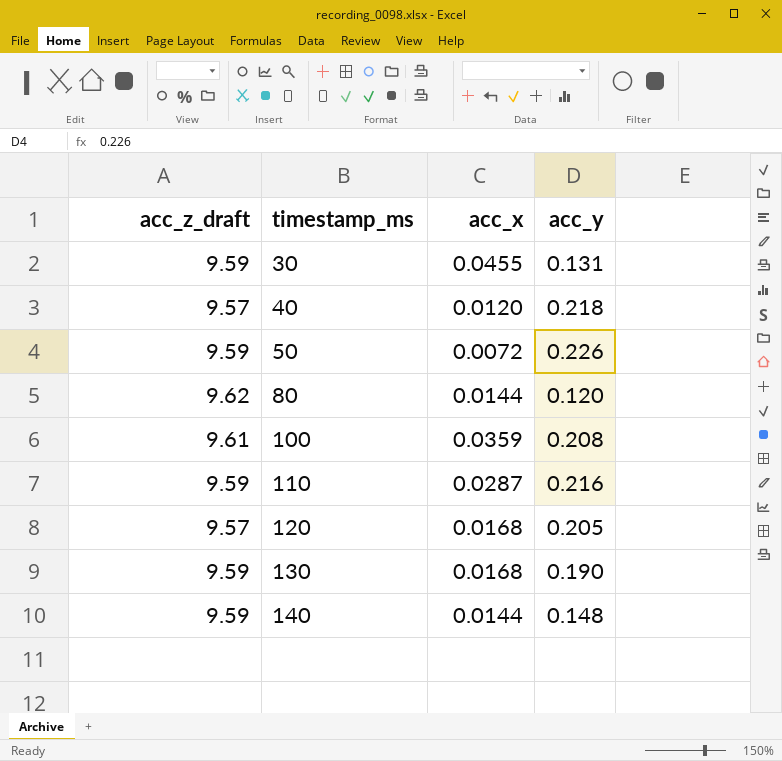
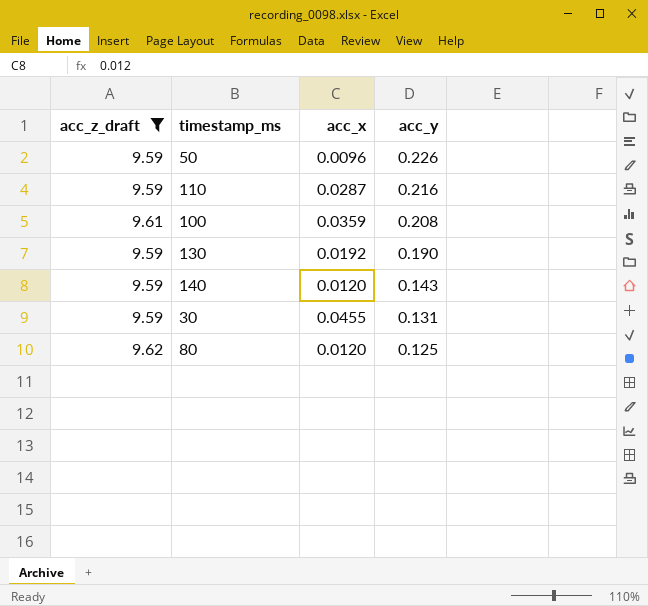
filter: none -> acc_z_draft != 9.57
row order: timestamp_ms ascending -> acc_y descending
50 | acc_x: 0.0072 -> 0.0096
130 | acc_x: 0.0168 -> 0.0192
140 | acc_x: 0.0144 -> 0.0120
140 | acc_y: 0.148 -> 0.143
80 | acc_x: 0.0144 -> 0.0120
80 | acc_y: 0.120 -> 0.125

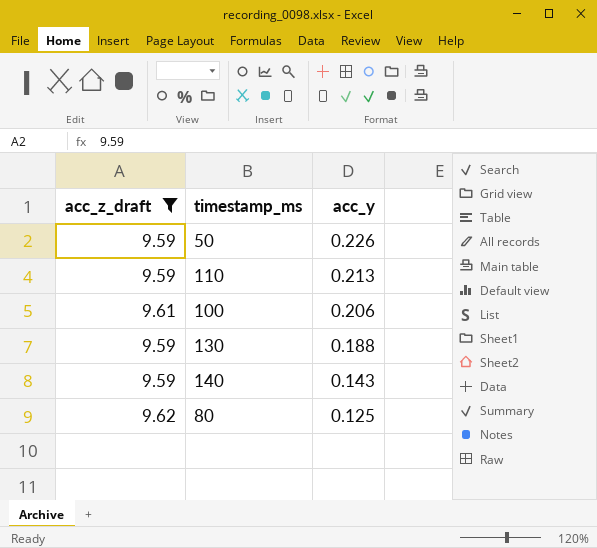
column acc_x | position: 3 -> none
row 30: 9.59 | 0.0455 | 0.131 -> none
110 | acc_y: 0.216 -> 0.213
100 | acc_y: 0.208 -> 0.206
130 | acc_y: 0.190 -> 0.188

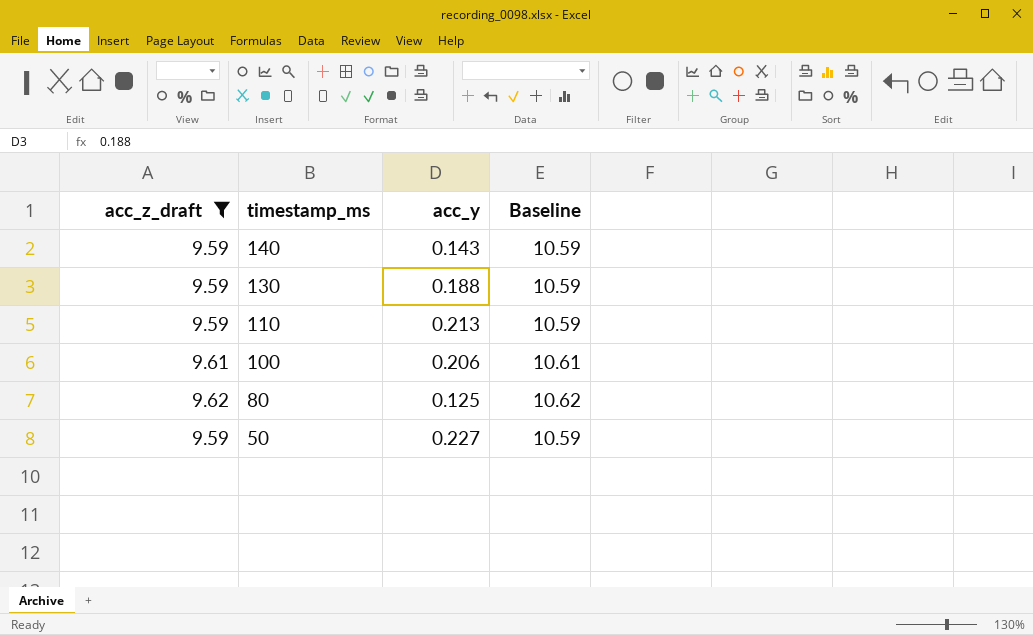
row order: acc_y descending -> timestamp_ms descending
column Baseline | formula: none -> [acc_z_draft] + 1
50 | acc_y: 0.226 -> 0.227

